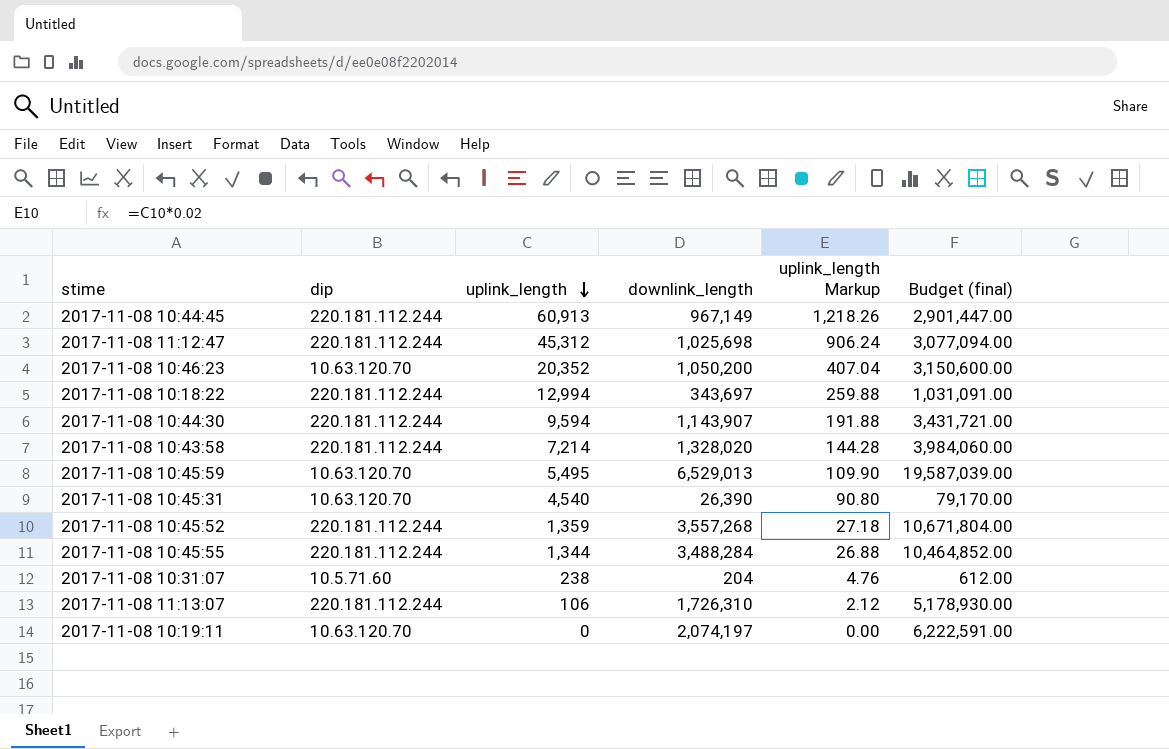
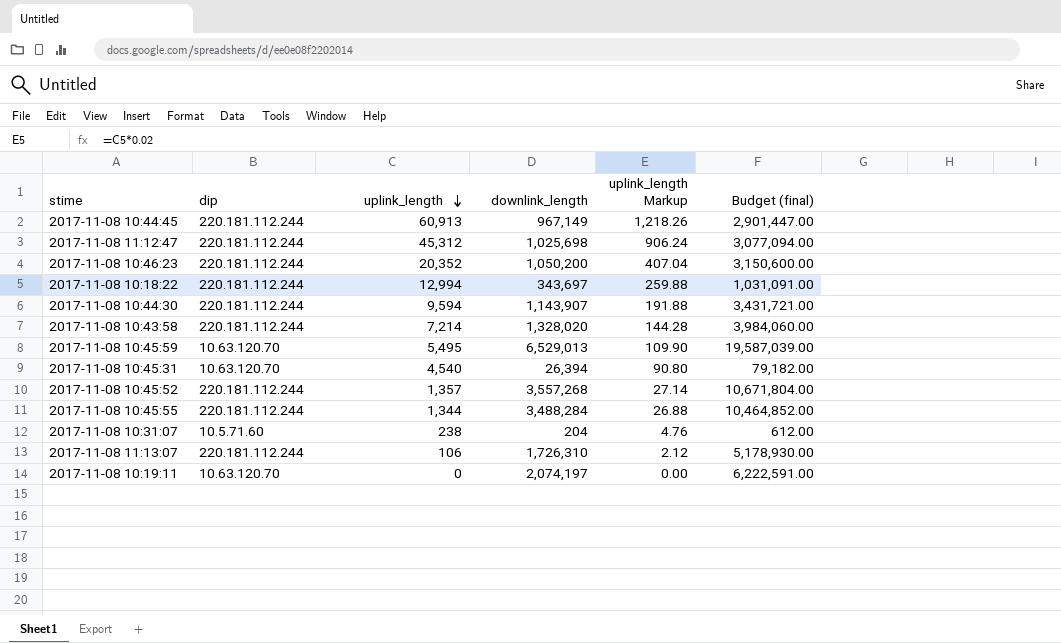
2017-11-08 10:46:23 | dip: 10.63.120.70 -> 220.181.112.244
2017-11-08 10:45:31 | downlink_length: 26,390 -> 26,394
2017-11-08 10:45:31 | Budget (final): 79,170.00 -> 79,182.00
2017-11-08 10:45:52 | uplink_length: 1,359 -> 1,357
2017-11-08 10:45:52 | uplink_length Markup: 27.18 -> 27.14

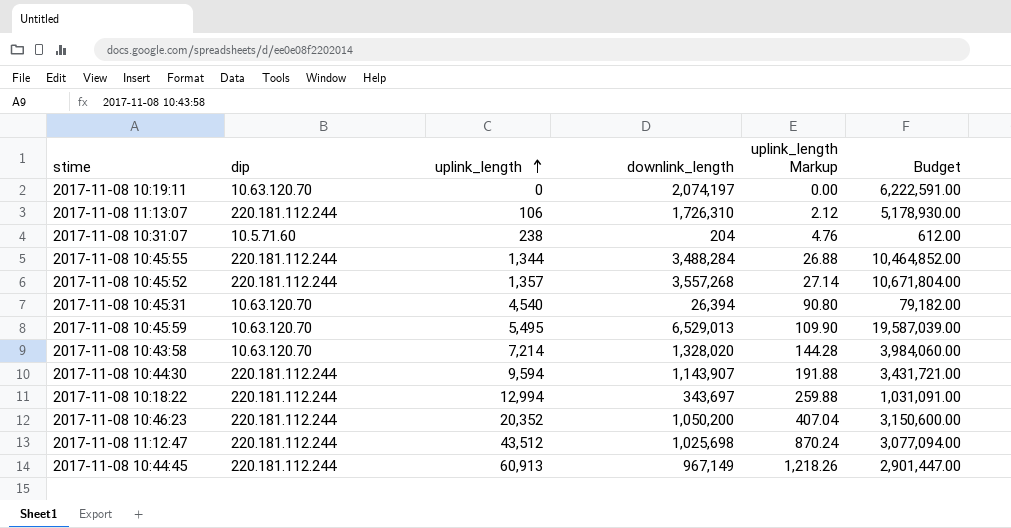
row order: uplink_length descending -> uplink_length ascending
column name: Budget (final) -> Budget
2017-11-08 10:43:58 | dip: 220.181.112.244 -> 10.63.120.70
2017-11-08 11:12:47 | uplink_length: 45,312 -> 43,512
2017-11-08 11:12:47 | uplink_length Markup: 906.24 -> 870.24

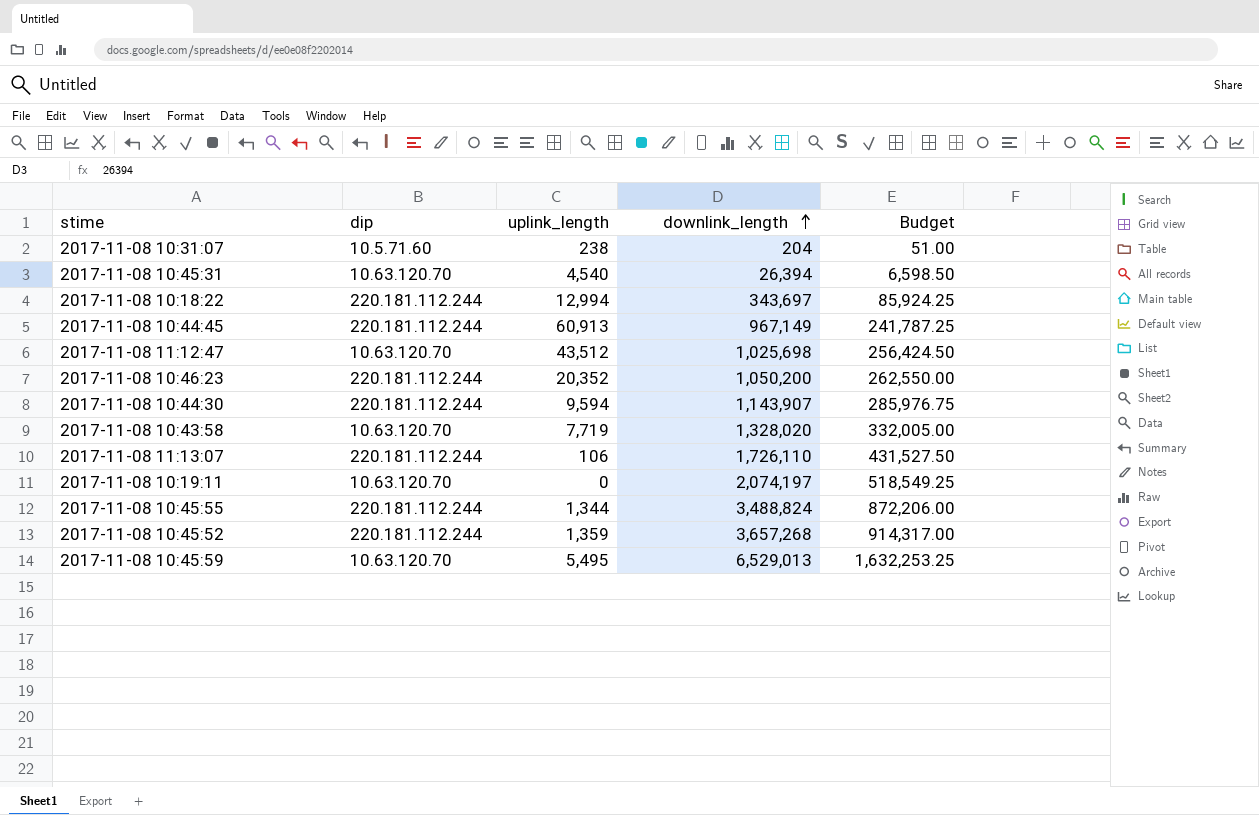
row order: uplink_length ascending -> downlink_length ascending
column uplink_length Markup | formula: [uplink_length] * 0.02 -> none
column Budget | formula: [downlink_length] * 3 -> [downlink_length] * 0.25
2017-11-08 11:12:47 | dip: 220.181.112.244 -> 10.63.120.70
2017-11-08 10:43:58 | uplink_length: 7,214 -> 7,719
2017-11-08 11:13:07 | downlink_length: 1,726,310 -> 1,726,110
2017-11-08 10:45:55 | downlink_length: 3,488,284 -> 3,488,824
2017-11-08 10:45:52 | uplink_length: 1,357 -> 1,359
2017-11-08 10:45:52 | downlink_length: 3,557,268 -> 3,657,268

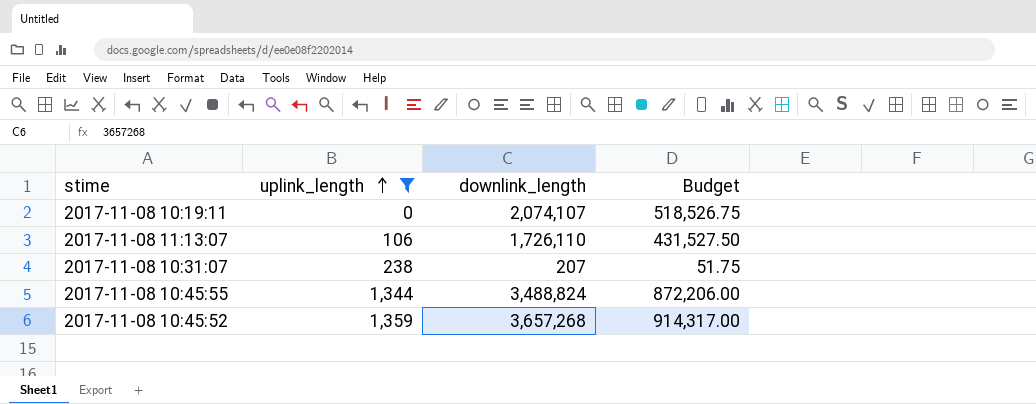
filter: none -> uplink_length <= 1,359
row order: downlink_length ascending -> uplink_length ascending
column dip | position: 2 -> none
2017-11-08 10:19:11 | downlink_length: 2,074,197 -> 2,074,107
2017-11-08 10:19:11 | Budget: 518,549.25 -> 518,526.75
2017-11-08 10:31:07 | downlink_length: 204 -> 207
2017-11-08 10:31:07 | Budget: 51.00 -> 51.75

